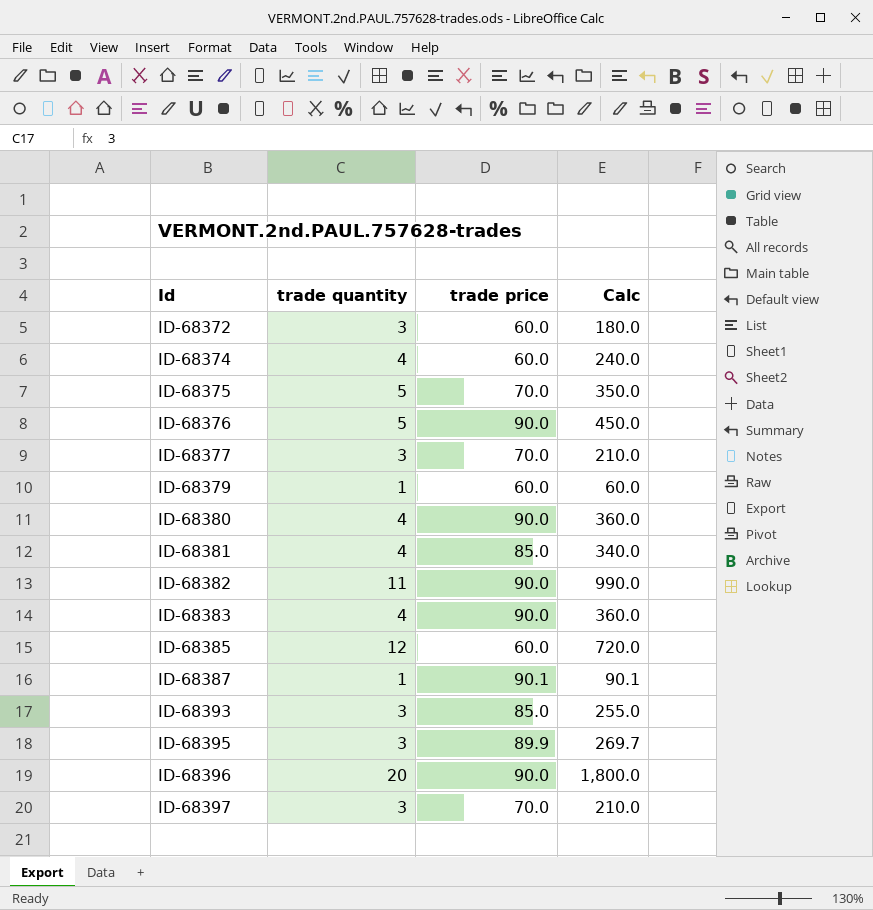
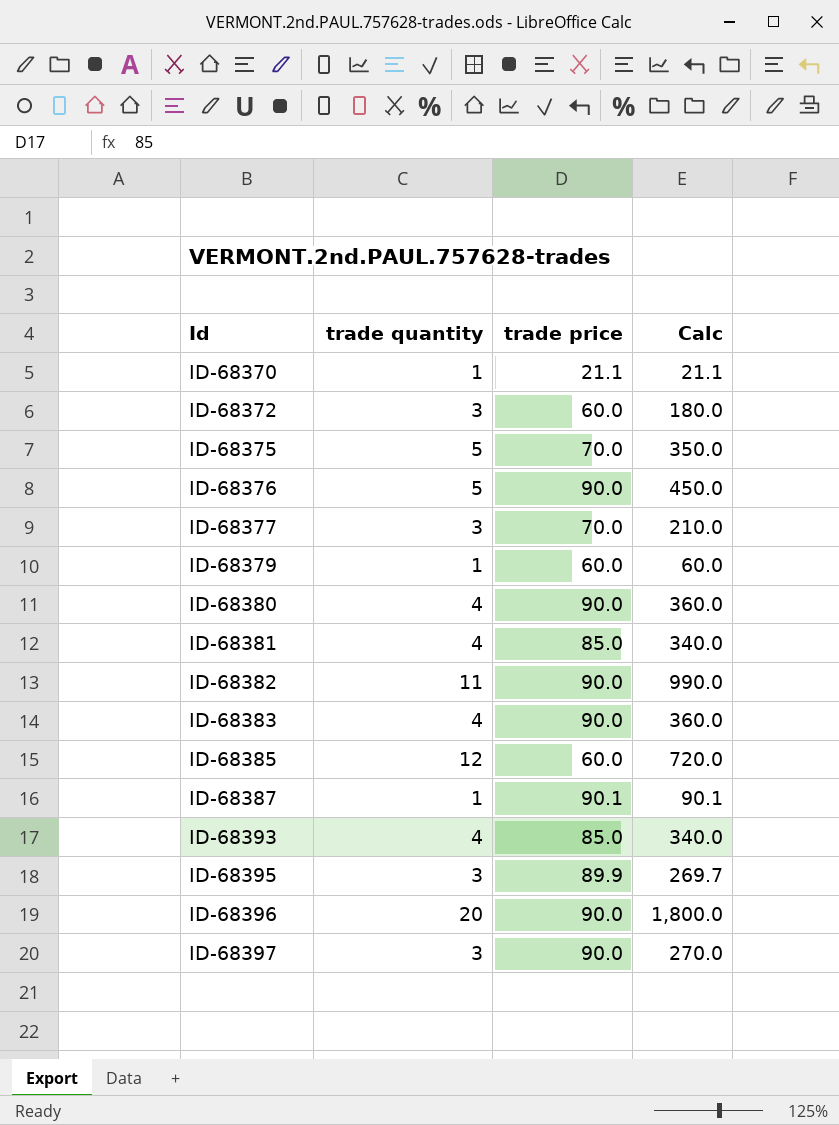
row ID-68374: 4 | 60.0 | 240.0 -> none
row ID-68370: none -> 1 | 21.1 | 21.1
ID-68393 | trade quantity: 3 -> 4
ID-68393 | Calc: 255.0 -> 340.0
ID-68397 | trade price: 70.0 -> 90.0
ID-68397 | Calc: 210.0 -> 270.0

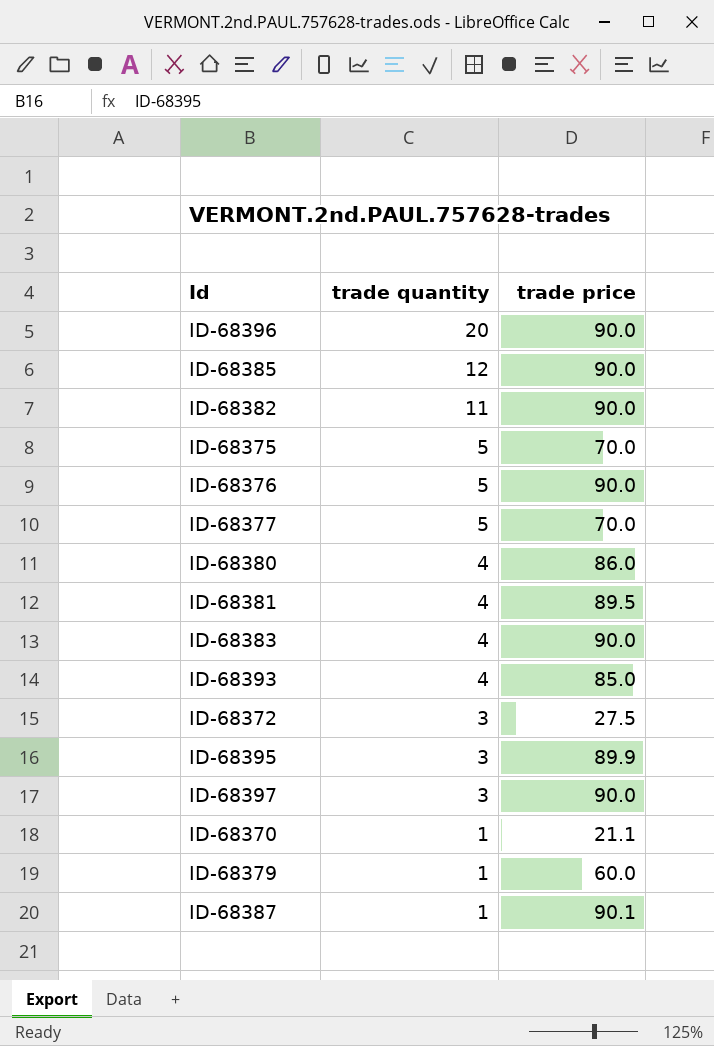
row order: Id ascending -> trade quantity descending
column Calc | formula: [trade quantity] * [trade price] -> none
ID-68385 | trade price: 60.0 -> 90.0
ID-68377 | trade quantity: 3 -> 5
ID-68380 | trade price: 90.0 -> 86.0
ID-68381 | trade price: 85.0 -> 89.5
ID-68372 | trade price: 60.0 -> 27.5

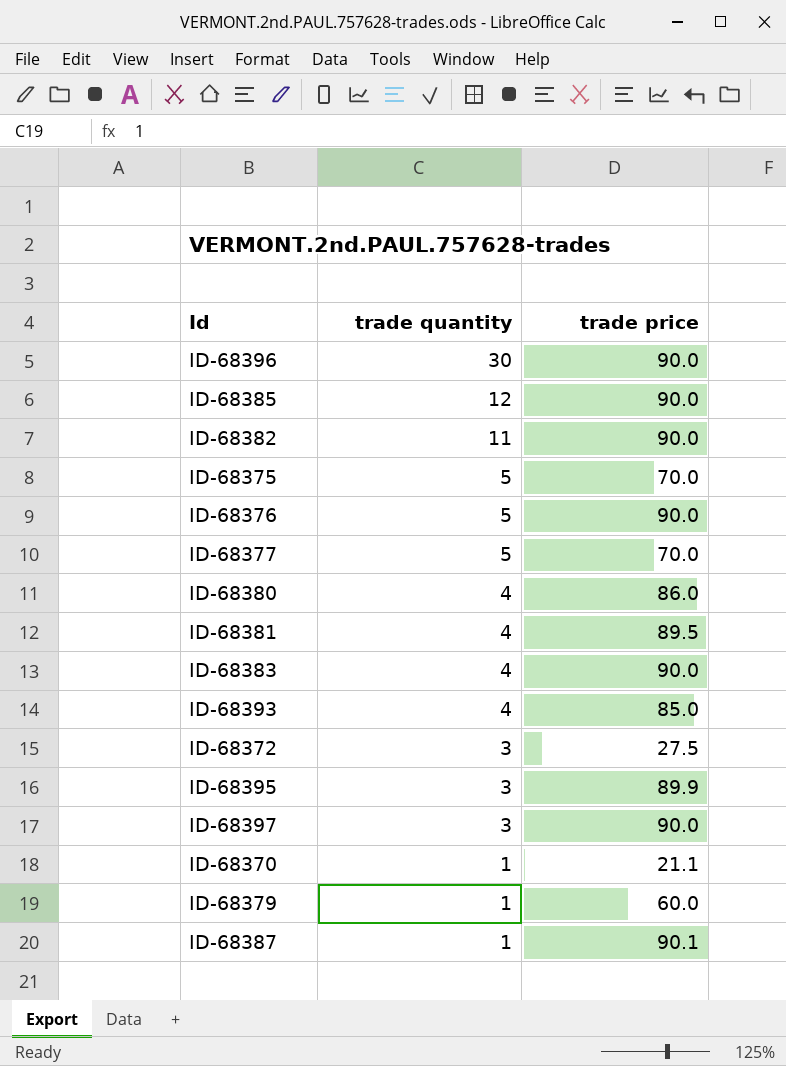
ID-68396 | trade quantity: 20 -> 30

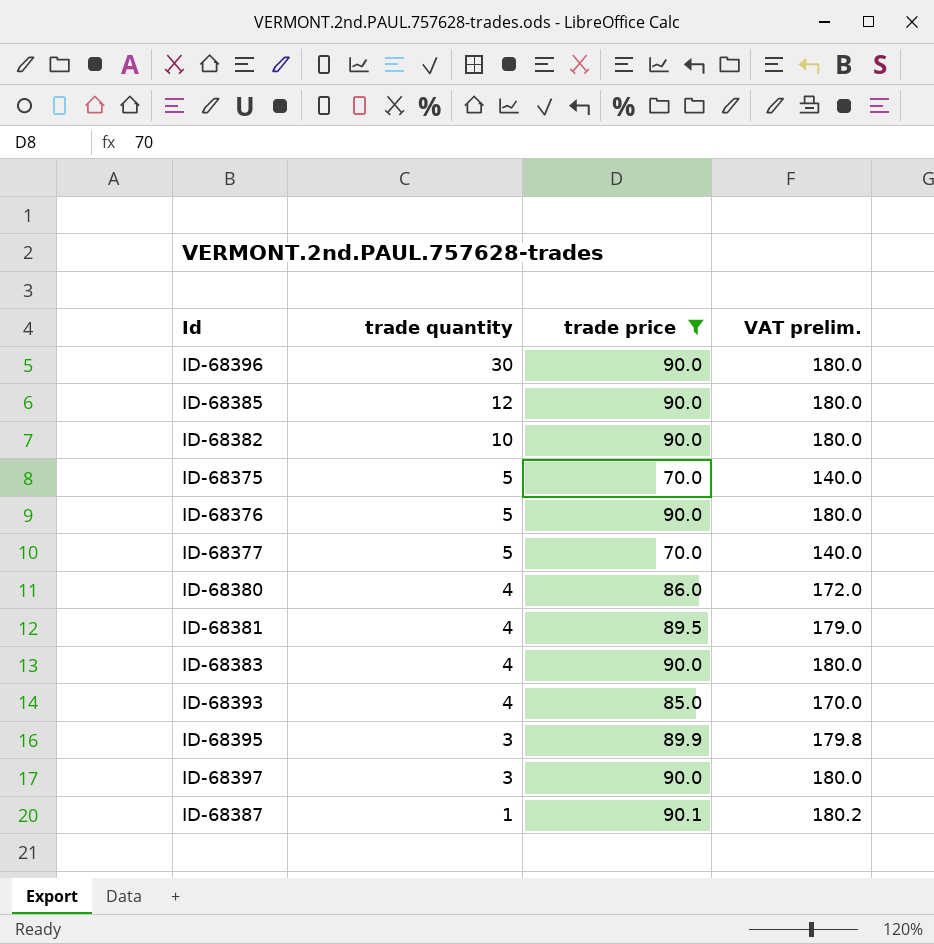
filter: none -> trade price >= 70.0
column VAT prelim. | formula: none -> [trade price] * 2
ID-68382 | trade quantity: 11 -> 10

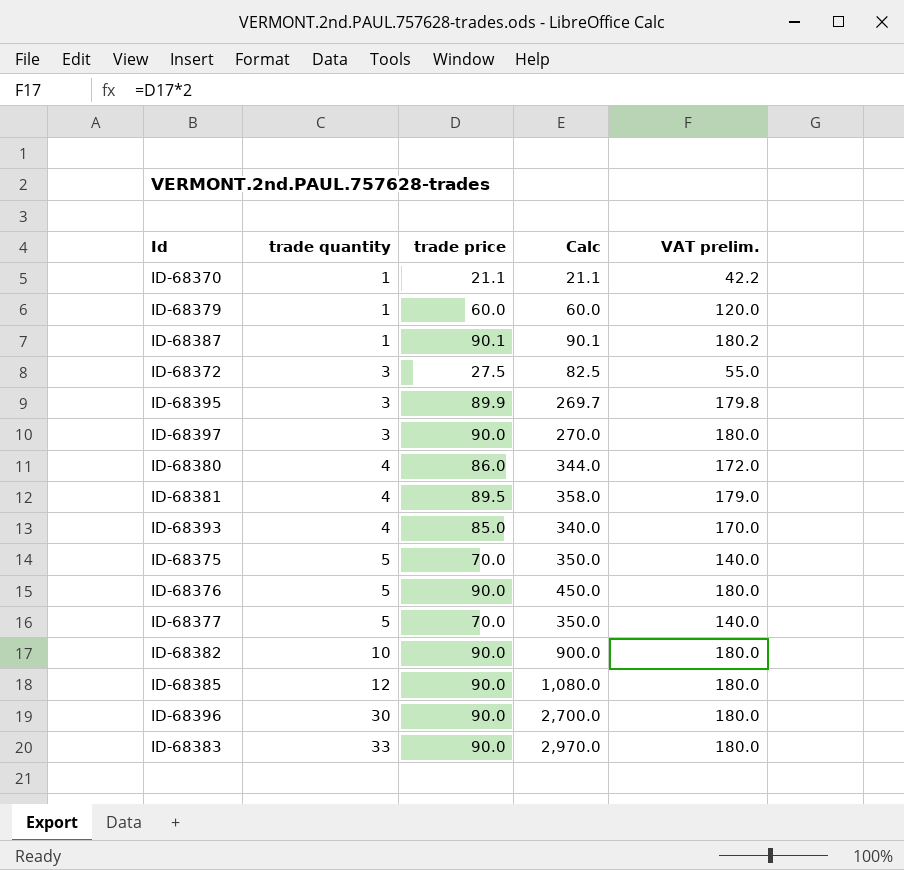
filter: trade price >= 70.0 -> none
row order: trade quantity descending -> trade quantity ascending
column Calc | formula: none -> [trade quantity] * [trade price]
ID-68383 | trade quantity: 4 -> 33

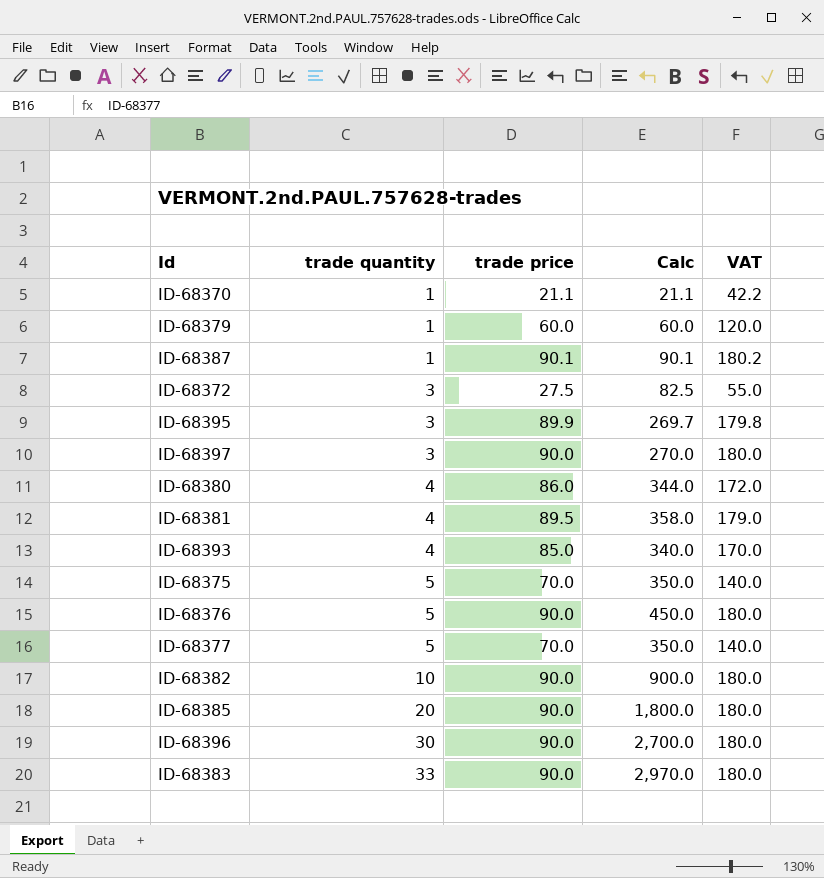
column name: VAT prelim. -> VAT
ID-68385 | trade quantity: 12 -> 20
ID-68385 | Calc: 1,080.0 -> 1,800.0

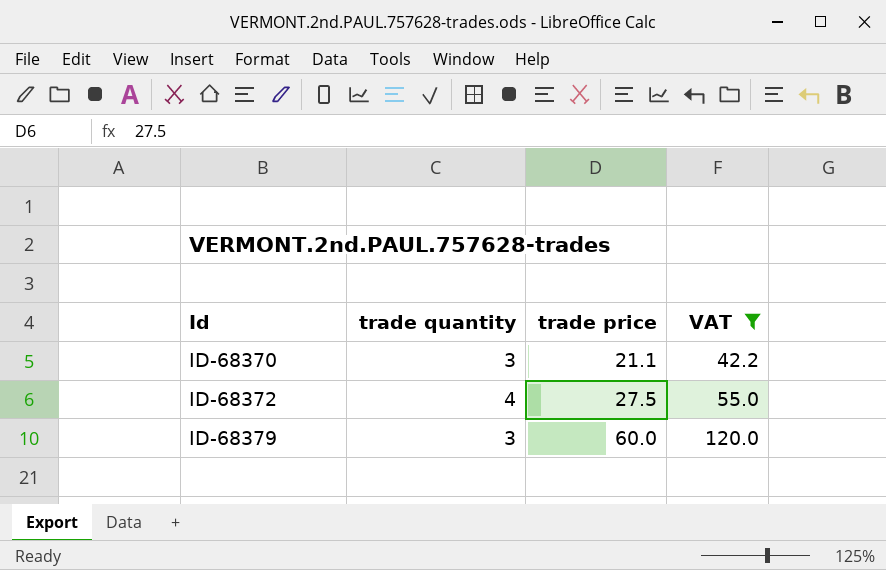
filter: none -> VAT <= 120.0
row order: trade quantity ascending -> Id ascending
column Calc | formula: [trade quantity] * [trade price] -> none
ID-68370 | trade quantity: 1 -> 3
ID-68372 | trade quantity: 3 -> 4
ID-68379 | trade quantity: 1 -> 3

